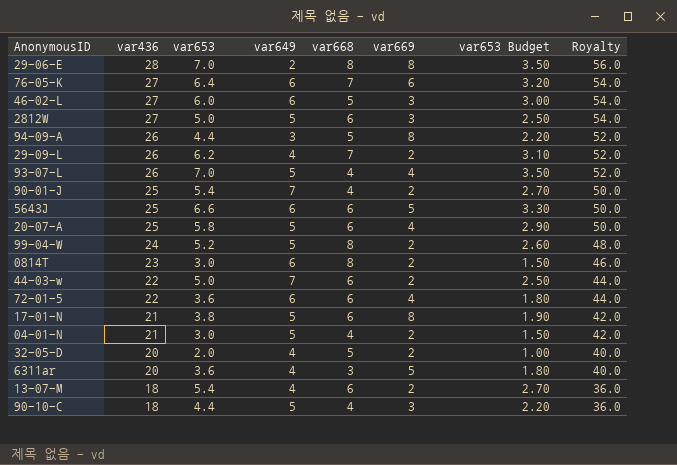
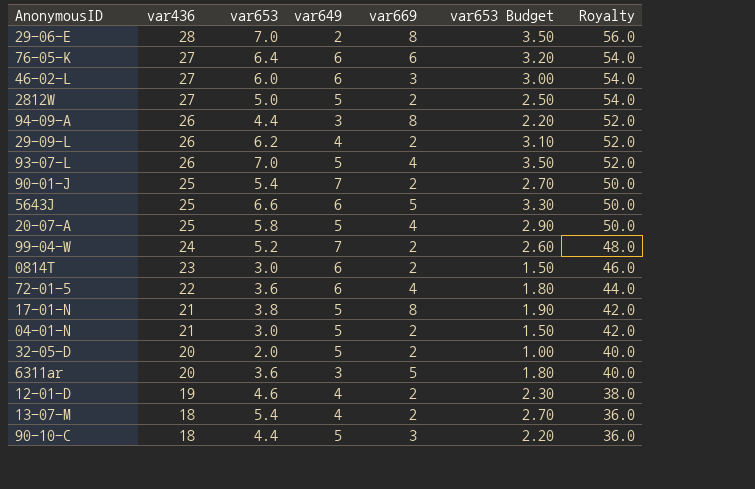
column var668 | position: 5 -> none
row 44-03-w: 22 | 5.0 | 7 | 6 | 2 | 2.50 | 44.0 -> none
2812W | var669: 3 -> 2
99-04-W | var649: 5 -> 7
32-05-D | var649: 4 -> 5
6311ar | var649: 4 -> 3
row 12-01-D: none -> 19 | 4.6 | 4 | 2 | 2.30 | 38.0

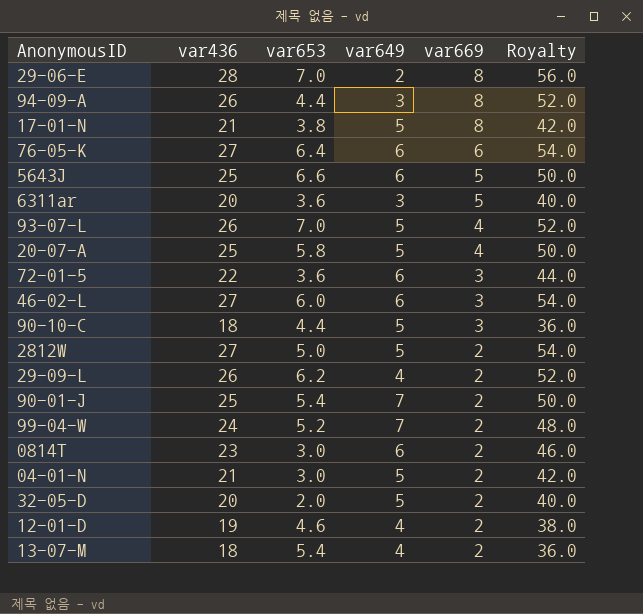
row order: var436 descending -> var669 descending
column var653 Budget | formula: [var653] * 0.5 -> none
72-01-5 | var669: 4 -> 3

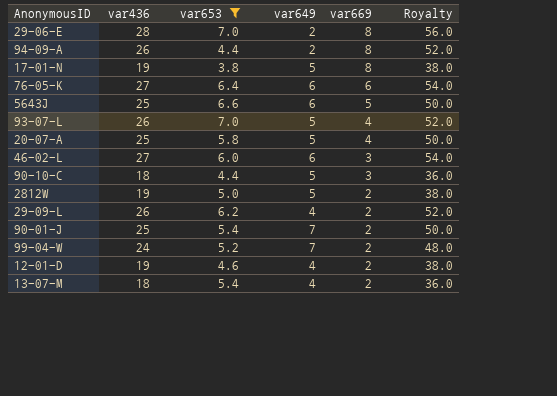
filter: none -> var653 >= 3.8
94-09-A | var649: 3 -> 2
17-01-N | var436: 21 -> 19
17-01-N | Royalty: 42.0 -> 38.0
2812W | var436: 27 -> 19
2812W | Royalty: 54.0 -> 38.0

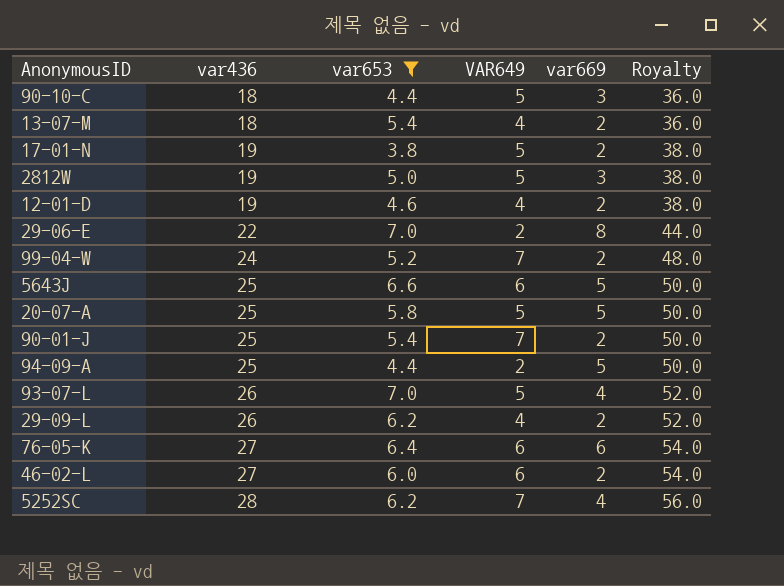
row order: var669 descending -> var436 ascending
column name: var649 -> VAR649
17-01-N | var669: 8 -> 2
2812W | var669: 2 -> 3
29-06-E | var436: 28 -> 22
29-06-E | Royalty: 56.0 -> 44.0
20-07-A | var669: 4 -> 5
94-09-A | var436: 26 -> 25
94-09-A | var669: 8 -> 5
94-09-A | Royalty: 52.0 -> 50.0
46-02-L | var669: 3 -> 2
row 5252SC: none -> 28 | 6.2 | 7 | 4 | 56.0

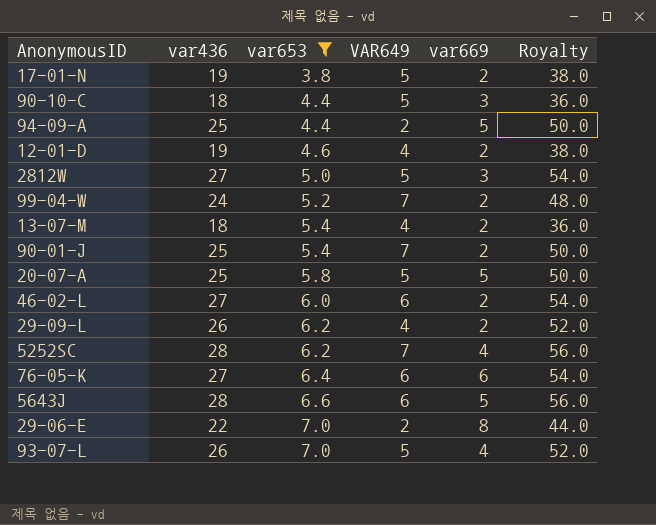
row order: var436 ascending -> var653 ascending
2812W | var436: 19 -> 27
2812W | Royalty: 38.0 -> 54.0
5643J | var436: 25 -> 28
5643J | Royalty: 50.0 -> 56.0

